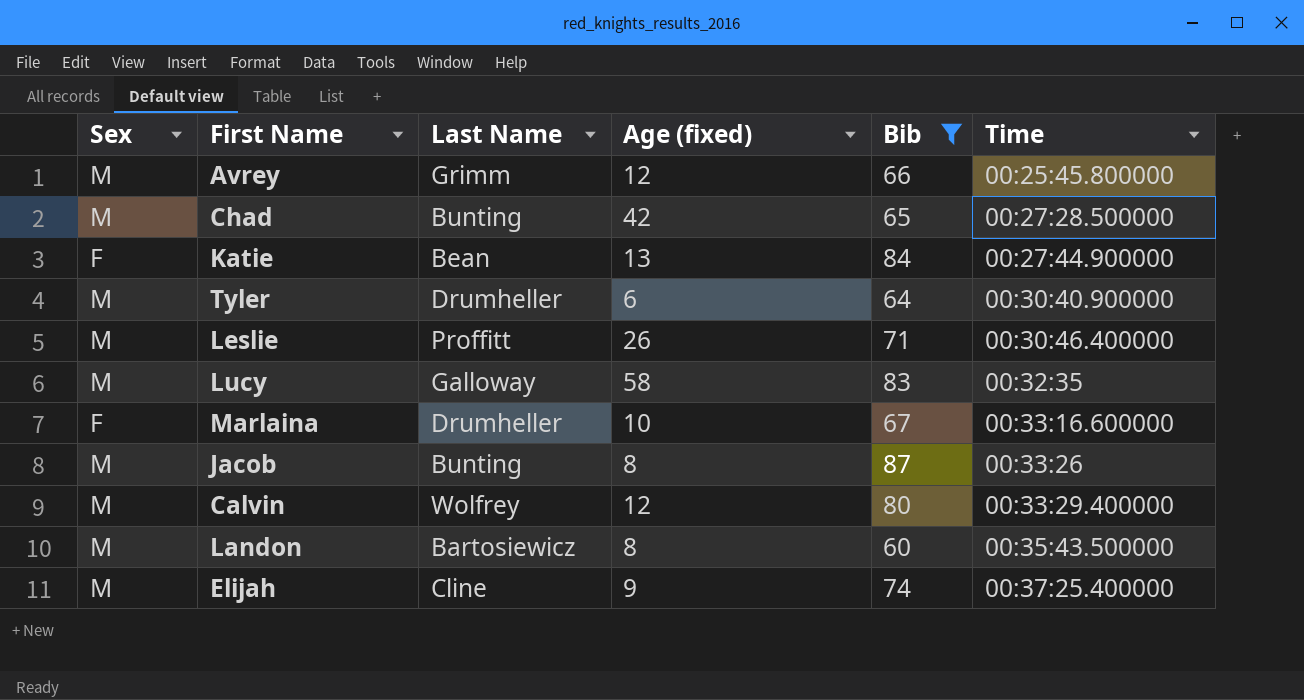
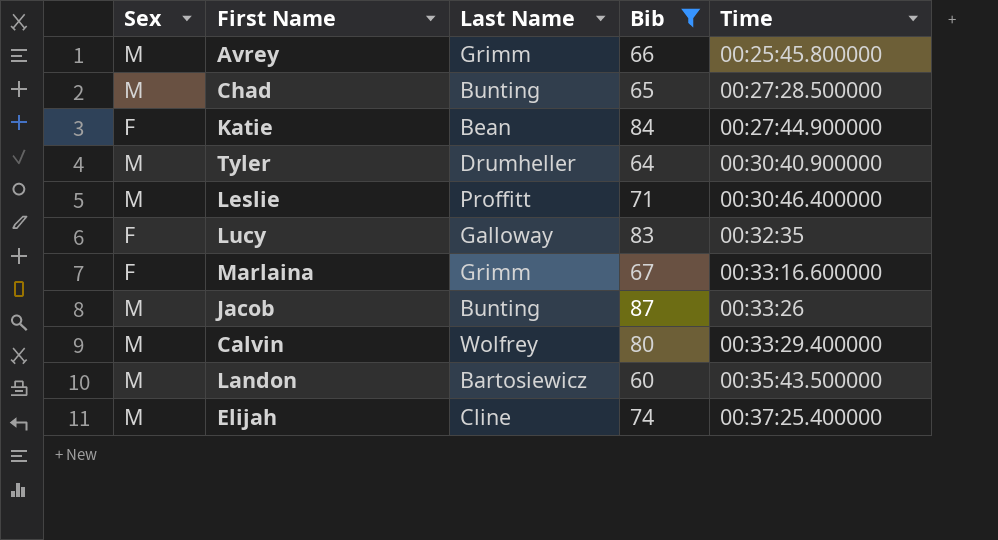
column Age (fixed) | position: 4 -> none
Lucy | Sex: M -> F
Marlaina | Last Name: Drumheller -> Grimm

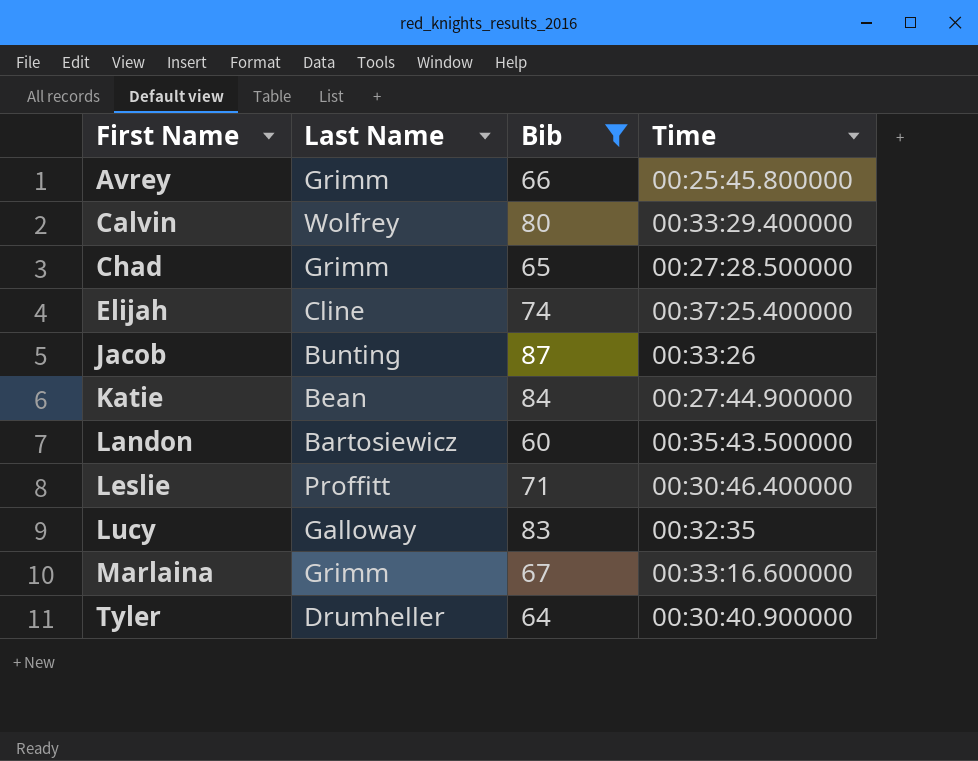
row order: Time ascending -> First Name ascending
column Sex | position: 1 -> none
Chad | Last Name: Bunting -> Grimm

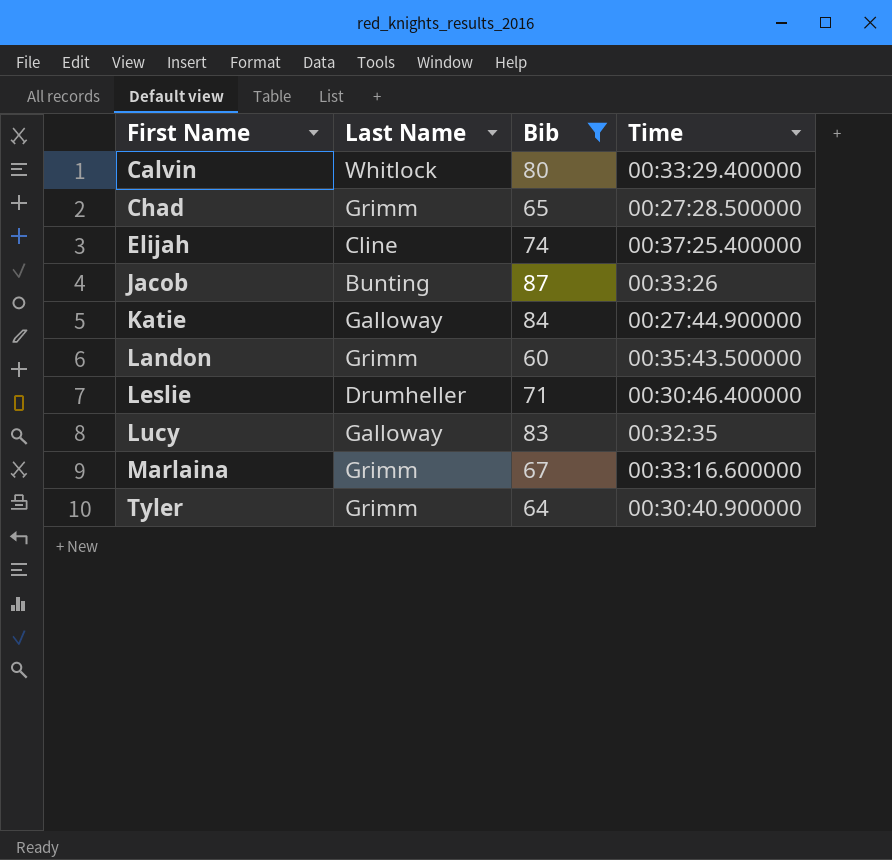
row Avrey: Grimm | 66 | 00:25:45.800000 -> none
Calvin | Last Name: Wolfrey -> Whitlock
Katie | Last Name: Bean -> Galloway
Landon | Last Name: Bartosiewicz -> Grimm
Leslie | Last Name: Proffitt -> Drumheller
Tyler | Last Name: Drumheller -> Grimm

